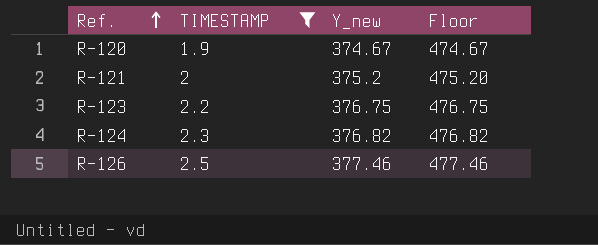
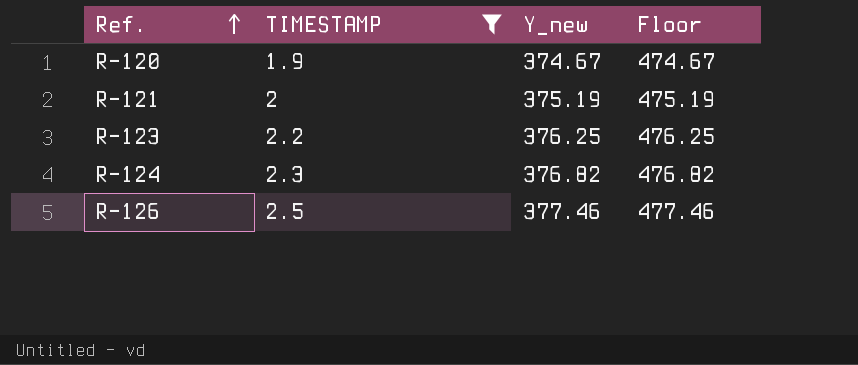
R-121 | Y_new: 375.2 -> 375.19
R-121 | Floor: 475.20 -> 475.19
R-123 | Y_new: 376.75 -> 376.25
R-123 | Floor: 476.75 -> 476.25

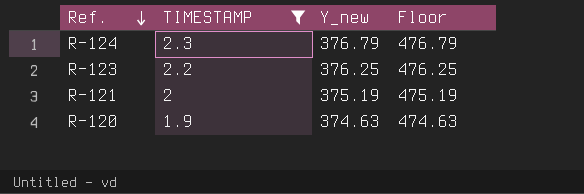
row order: Ref. ascending -> Ref. descending
row R-126: 2.5 | 377.46 | 477.46 -> none
R-124 | Y_new: 376.82 -> 376.79
R-124 | Floor: 476.82 -> 476.79
R-120 | Y_new: 374.67 -> 374.63
R-120 | Floor: 474.67 -> 474.63

